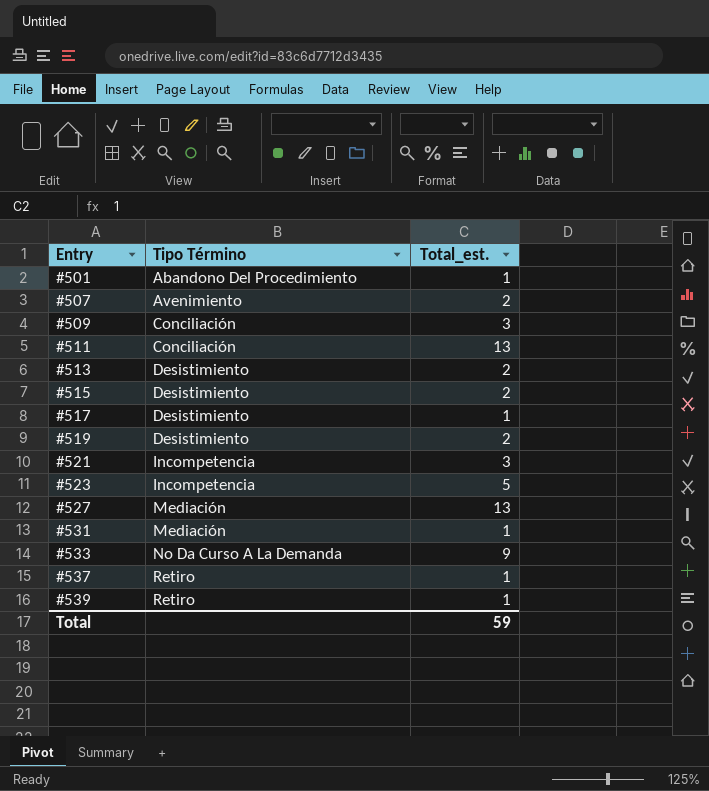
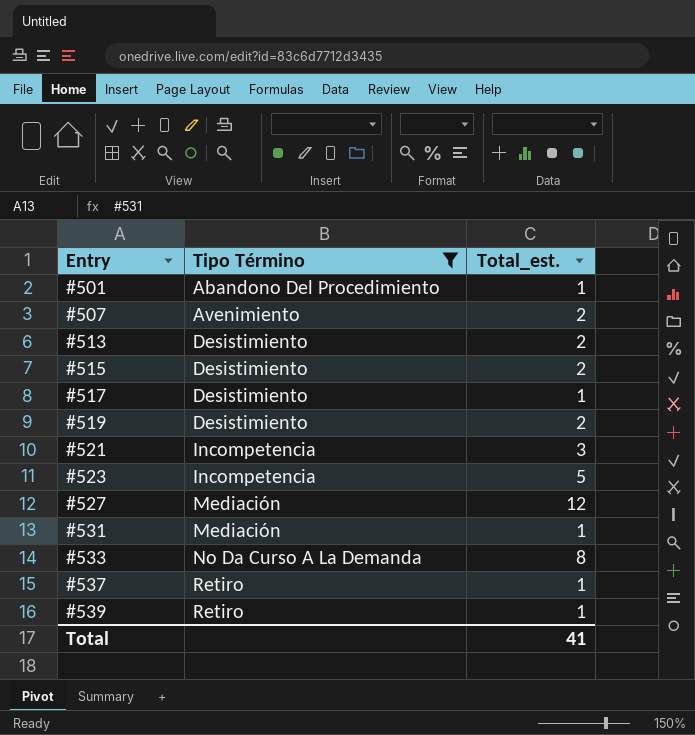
filter: none -> Tipo Término != Conciliación
#527 | Total_est.: 13 -> 12
#533 | Total_est.: 9 -> 8
Total | Total_est.: 59 -> 41

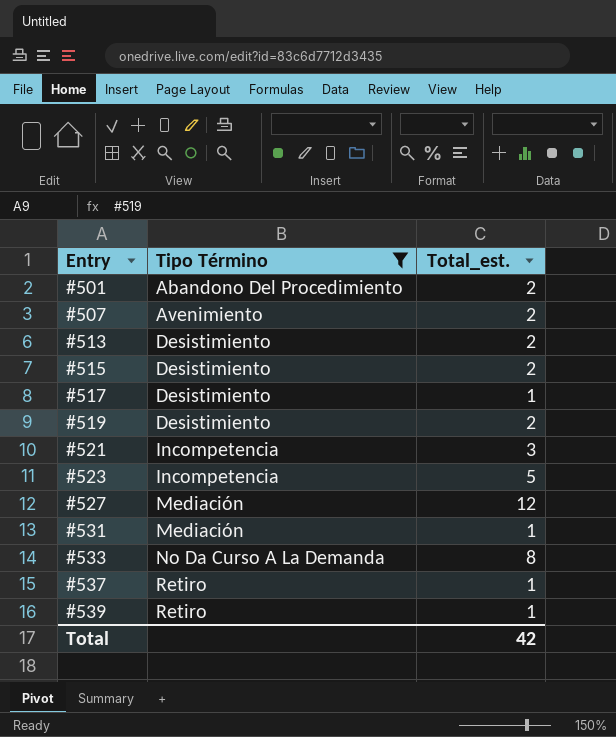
#501 | Total_est.: 1 -> 2
Total | Total_est.: 41 -> 42

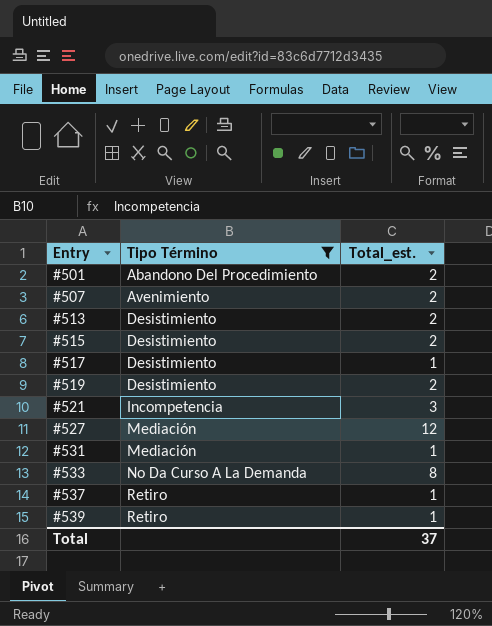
row #523: Incompetencia | 5 -> none
Total | Total_est.: 42 -> 37

